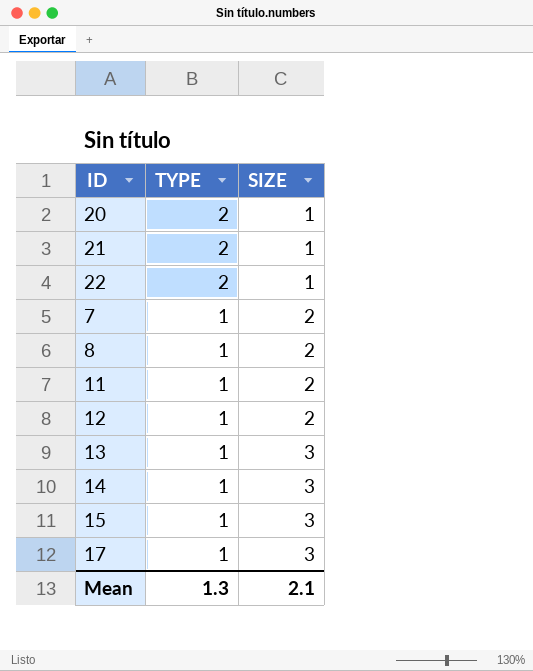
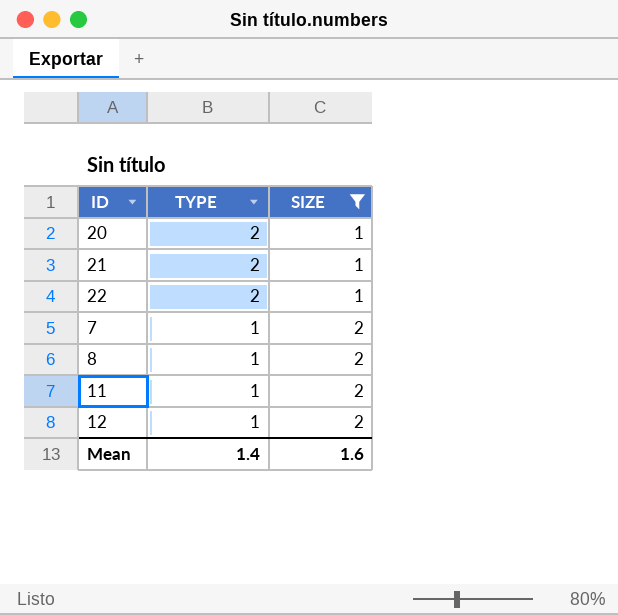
filter: none -> SIZE != 3
Mean | TYPE: 1.3 -> 1.4
Mean | SIZE: 2.1 -> 1.6

